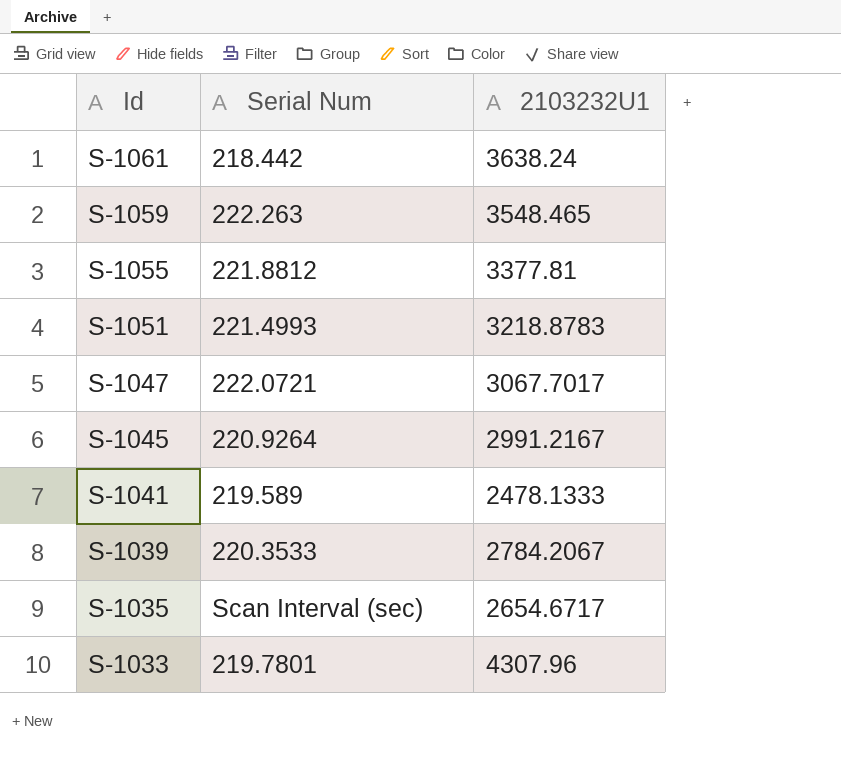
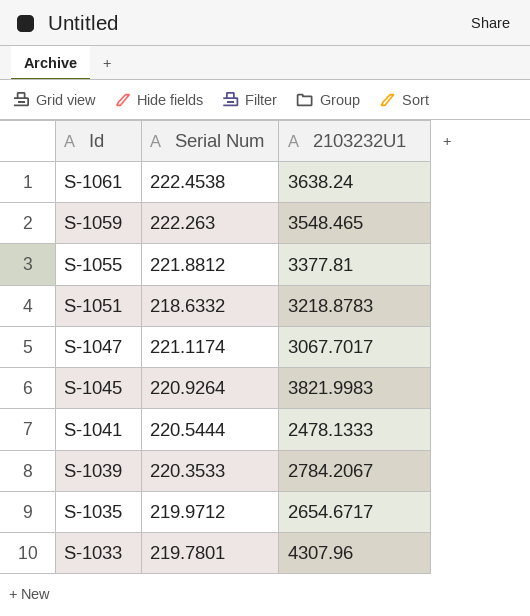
S-1061 | Serial Num: 218.442 -> 222.4538
S-1051 | Serial Num: 221.4993 -> 218.6332
S-1047 | Serial Num: 222.0721 -> 221.1174
S-1045 | 2103232U1: 2991.2167 -> 3821.9983
S-1041 | Serial Num: 219.589 -> 220.5444
S-1035 | Serial Num: Scan Interval (sec) -> 219.9712

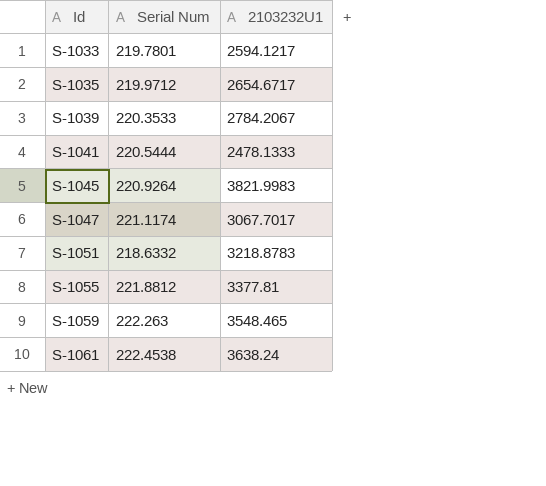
row order: Id descending -> Id ascending
S-1033 | 2103232U1: 4307.96 -> 2594.1217

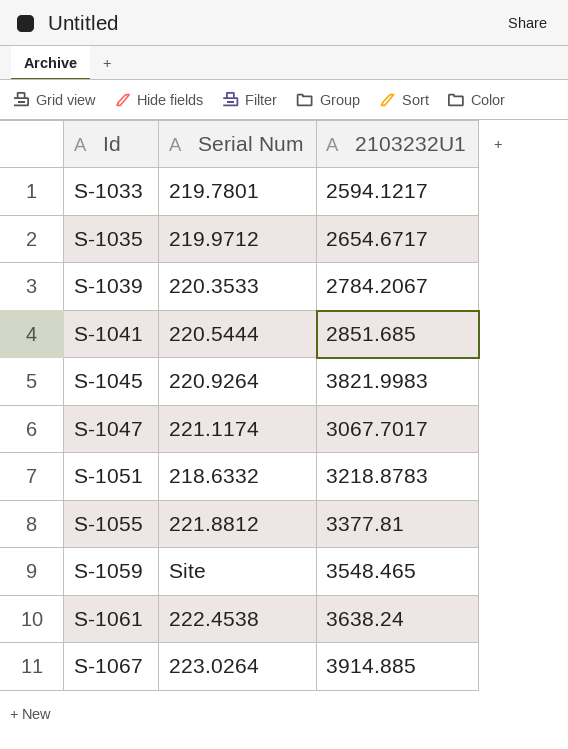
S-1041 | 2103232U1: 2478.1333 -> 2851.685
S-1059 | Serial Num: 222.263 -> Site
row S-1067: none -> 223.0264 | 3914.885

